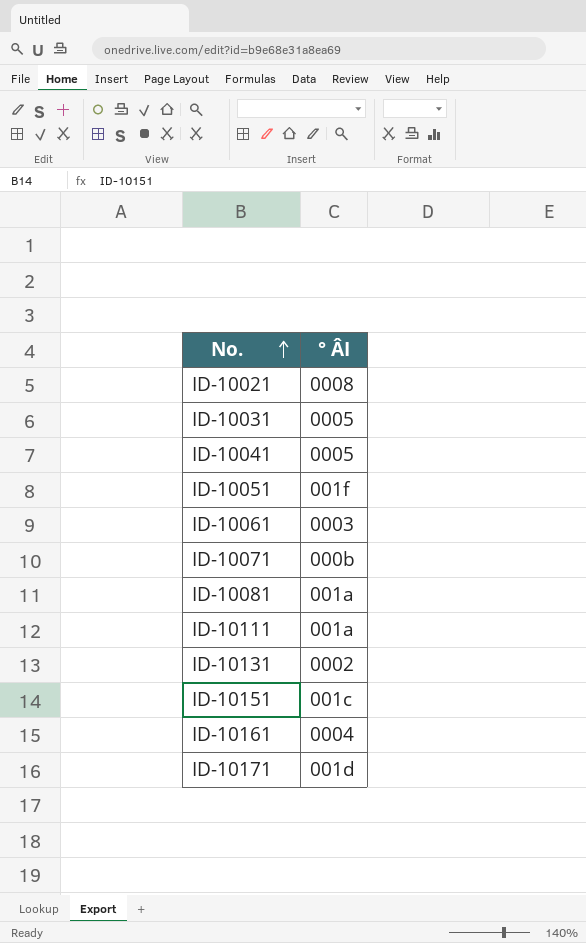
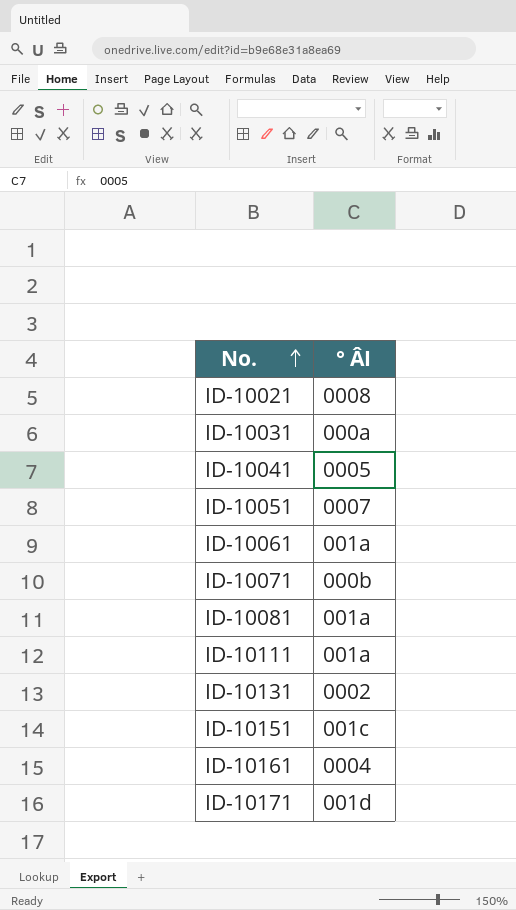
ID-10031 | ° ÂI: 0005 -> 000a
ID-10051 | ° ÂI: 001f -> 0007
ID-10061 | ° ÂI: 0003 -> 001a

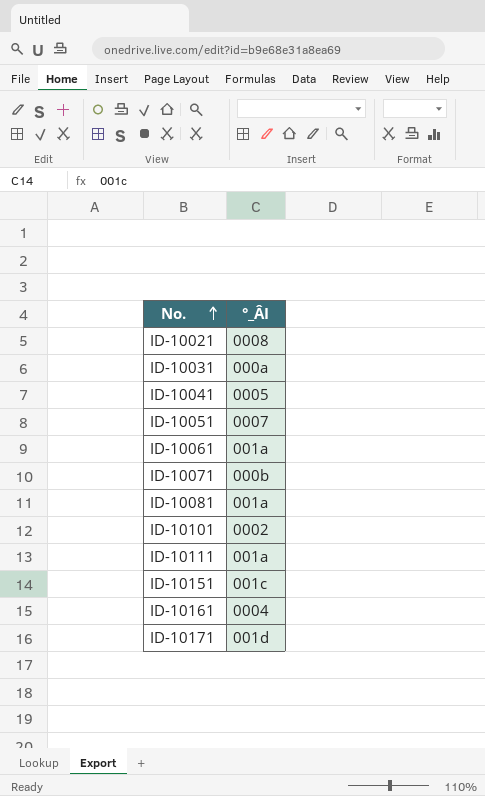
column name: ° ÂI -> °_ÂI
row ID-10131: 0002 -> none
row ID-10101: none -> 0002

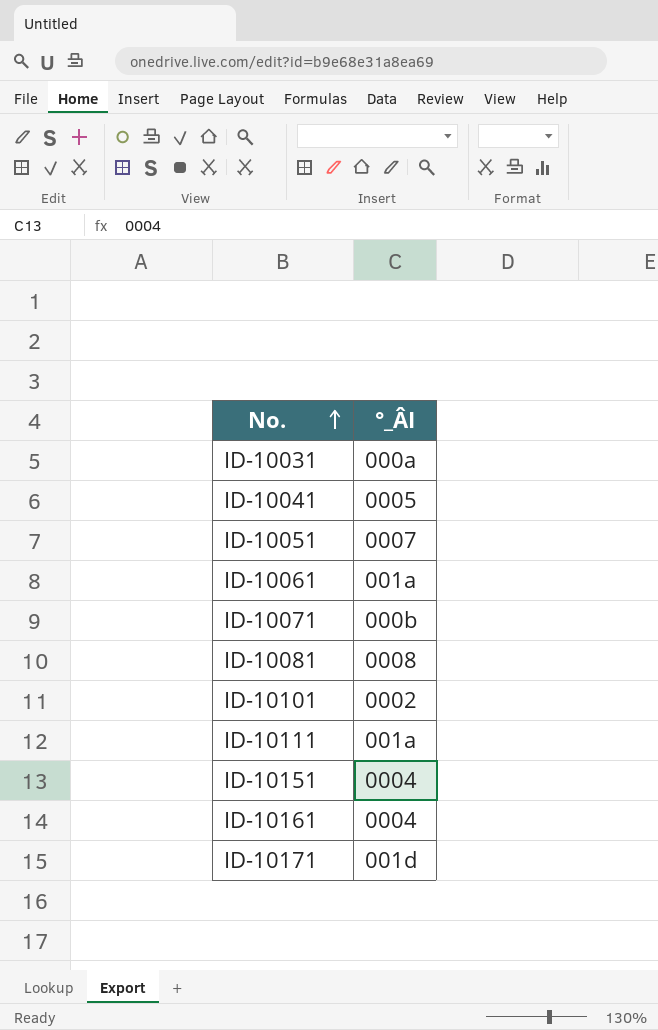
row ID-10021: 0008 -> none
ID-10081 | °_ÂI: 001a -> 0008
ID-10151 | °_ÂI: 001c -> 0004

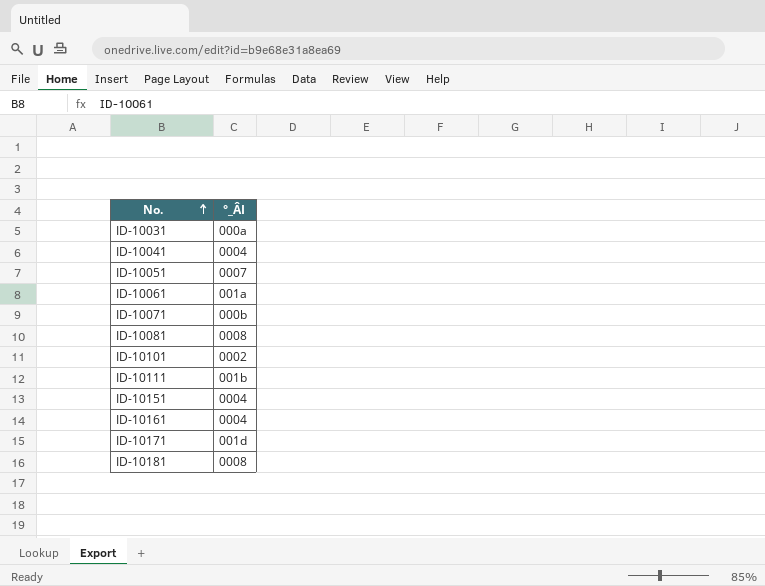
ID-10041 | °_ÂI: 0005 -> 0004
ID-10111 | °_ÂI: 001a -> 001b
row ID-10181: none -> 0008

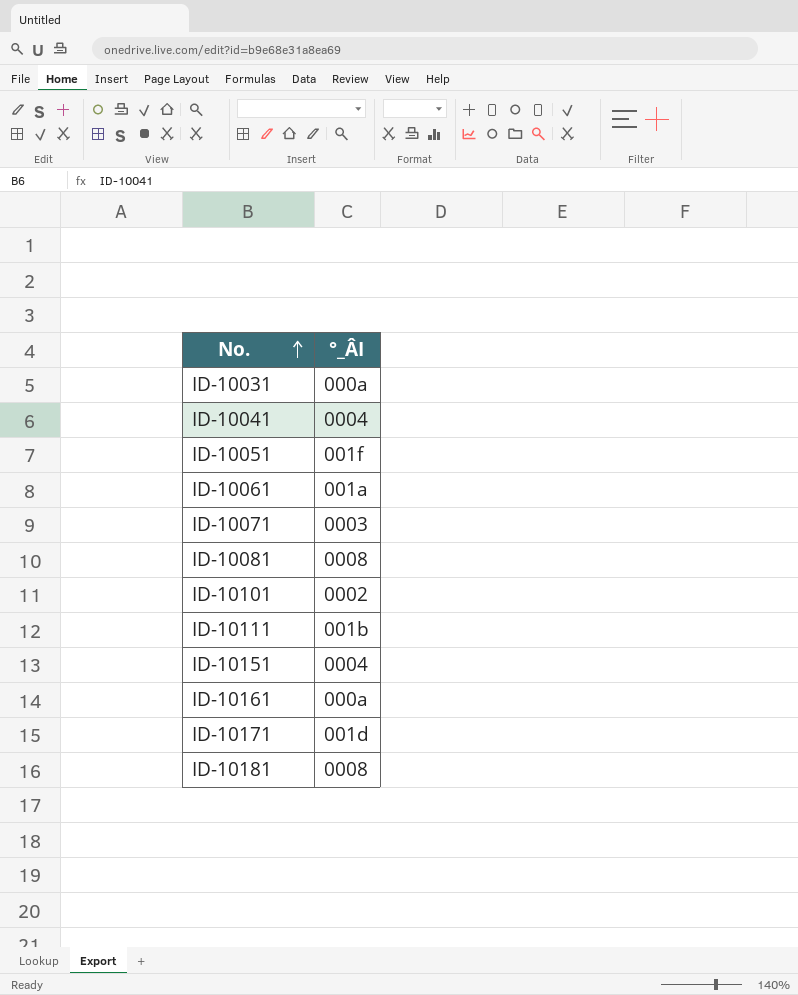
ID-10051 | °_ÂI: 0007 -> 001f
ID-10071 | °_ÂI: 000b -> 0003
ID-10161 | °_ÂI: 0004 -> 000a

